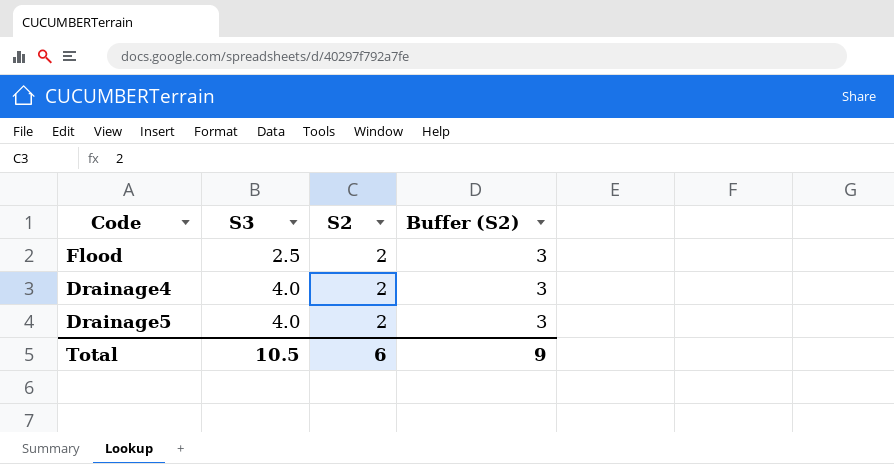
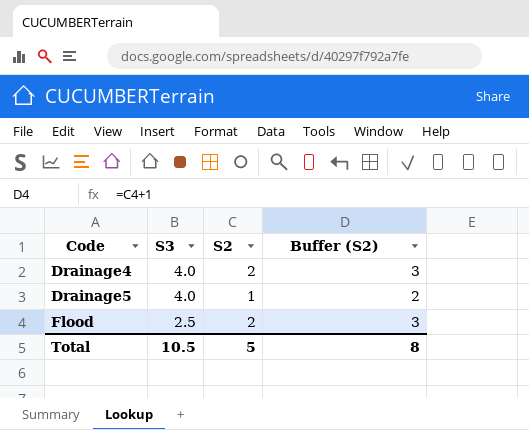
row order: S3 ascending -> Code ascending
Drainage5 | S2: 2 -> 1
Drainage5 | Buffer (S2): 3 -> 2
Total | S2: 6 -> 5
Total | Buffer (S2): 9 -> 8

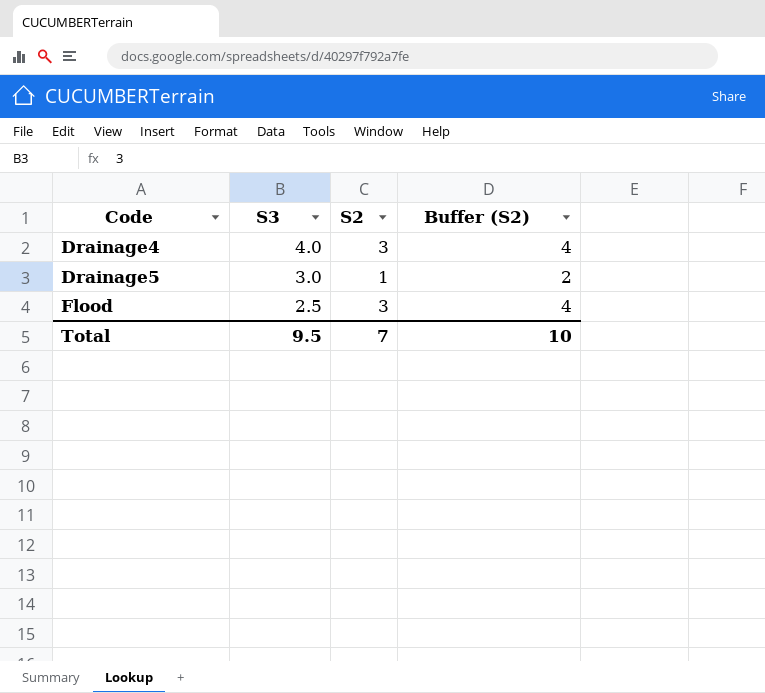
Drainage4 | S2: 2 -> 3
Drainage4 | Buffer (S2): 3 -> 4
Drainage5 | S3: 4.0 -> 3.0
Flood | S2: 2 -> 3
Flood | Buffer (S2): 3 -> 4
Total | S3: 10.5 -> 9.5
Total | S2: 5 -> 7
Total | Buffer (S2): 8 -> 10

